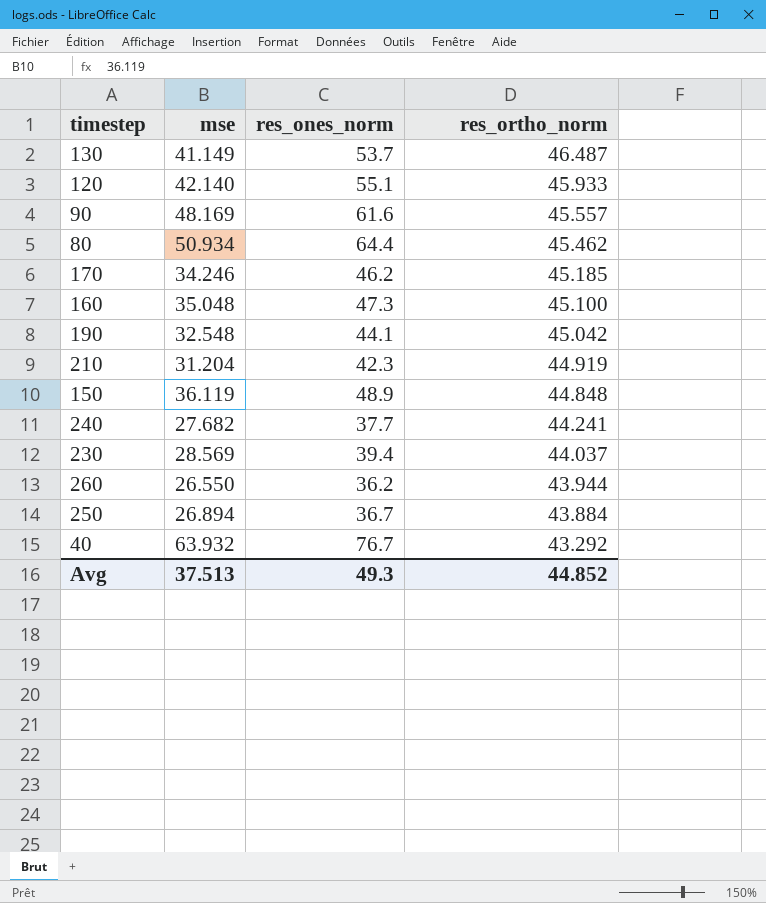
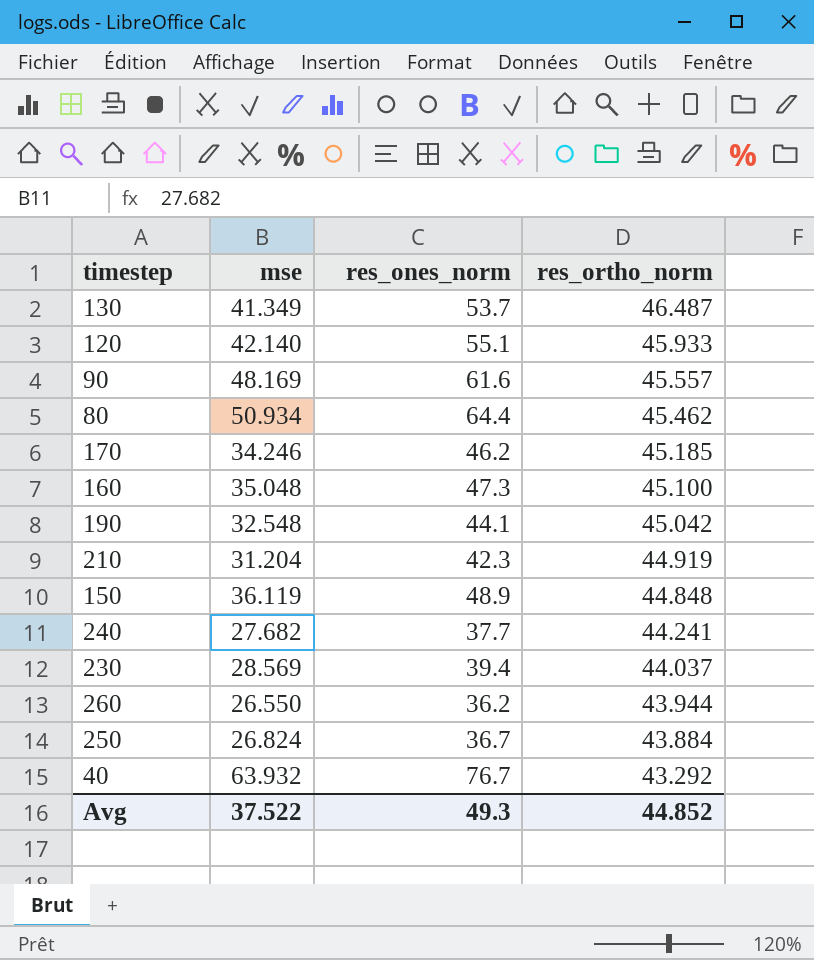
130 | mse: 41.149 -> 41.349
250 | mse: 26.894 -> 26.824
Avg | mse: 37.513 -> 37.522

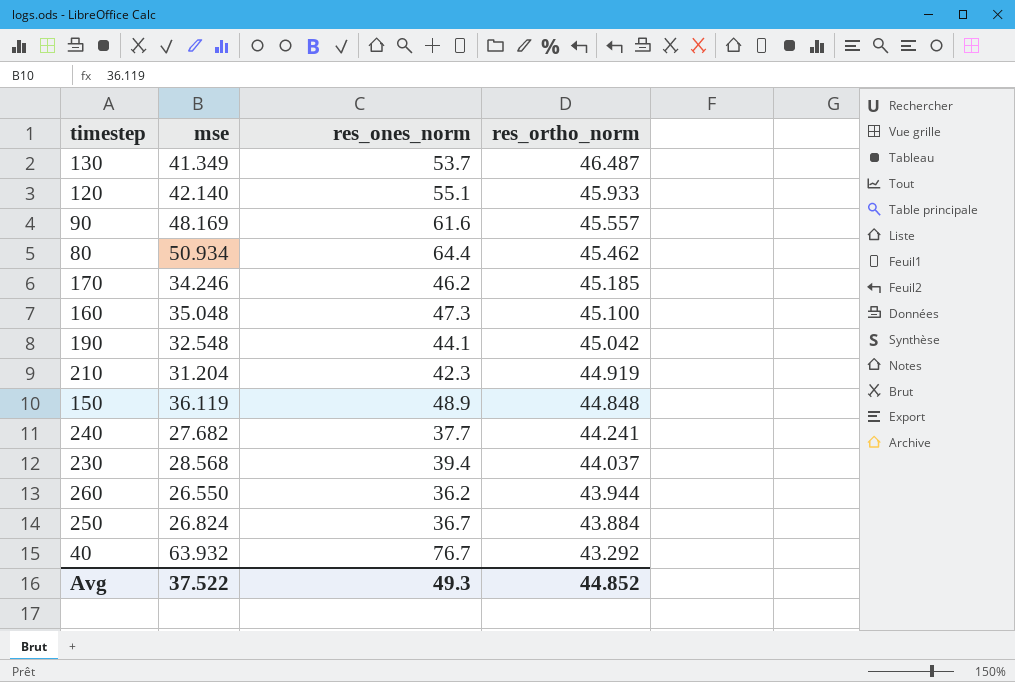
230 | mse: 28.569 -> 28.568

